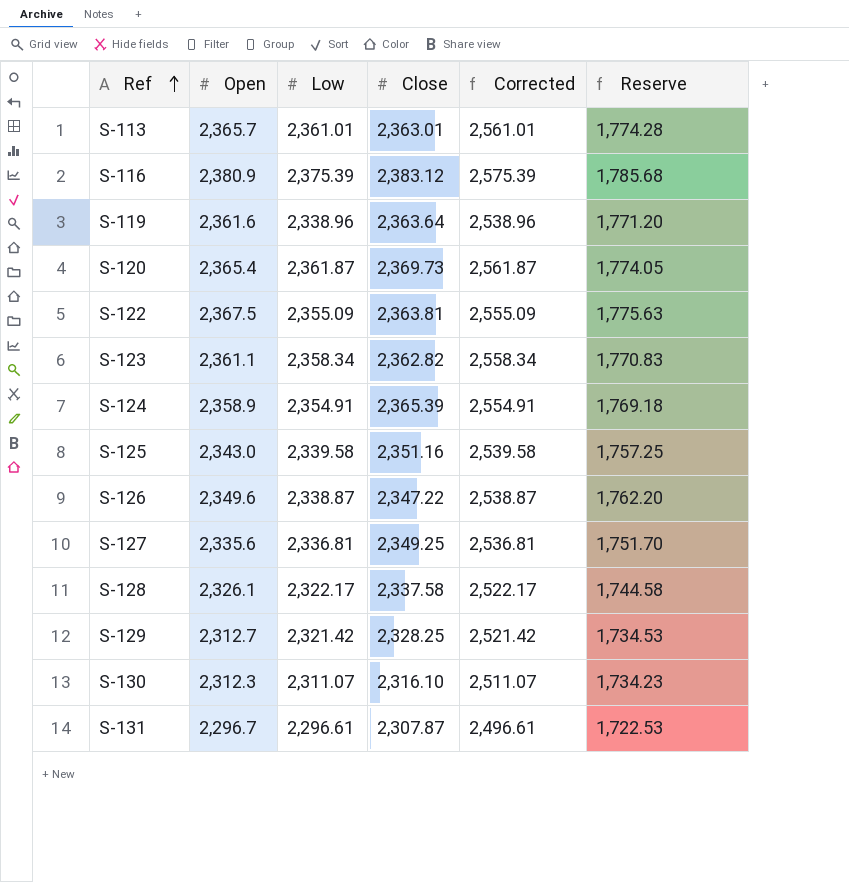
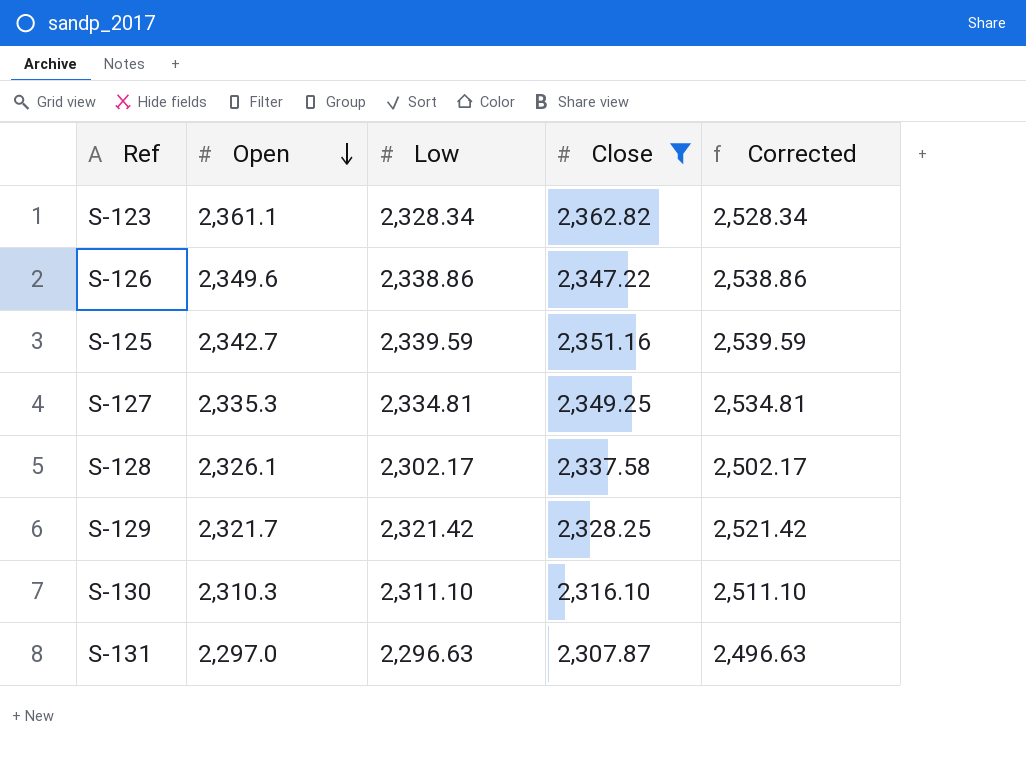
filter: none -> Close <= 2,362.82
row order: Ref ascending -> Open descending
column Reserve | formula: [Open] * 0.75 -> none
S-123 | Low: 2,358.34 -> 2,328.34
S-123 | Corrected: 2,558.34 -> 2,528.34
S-126 | Low: 2,338.87 -> 2,338.86
S-126 | Corrected: 2,538.87 -> 2,538.86
S-125 | Open: 2,343.0 -> 2,342.7
S-125 | Low: 2,339.58 -> 2,339.59
S-125 | Corrected: 2,539.58 -> 2,539.59
S-127 | Open: 2,335.6 -> 2,335.3
S-127 | Low: 2,336.81 -> 2,334.81
S-127 | Corrected: 2,536.81 -> 2,534.81
S-128 | Low: 2,322.17 -> 2,302.17
S-128 | Corrected: 2,522.17 -> 2,502.17
S-129 | Open: 2,312.7 -> 2,321.7
S-130 | Open: 2,312.3 -> 2,310.3
S-130 | Low: 2,311.07 -> 2,311.10
S-130 | Corrected: 2,511.07 -> 2,511.10
S-131 | Open: 2,296.7 -> 2,297.0
S-131 | Low: 2,296.61 -> 2,296.63
S-131 | Corrected: 2,496.61 -> 2,496.63

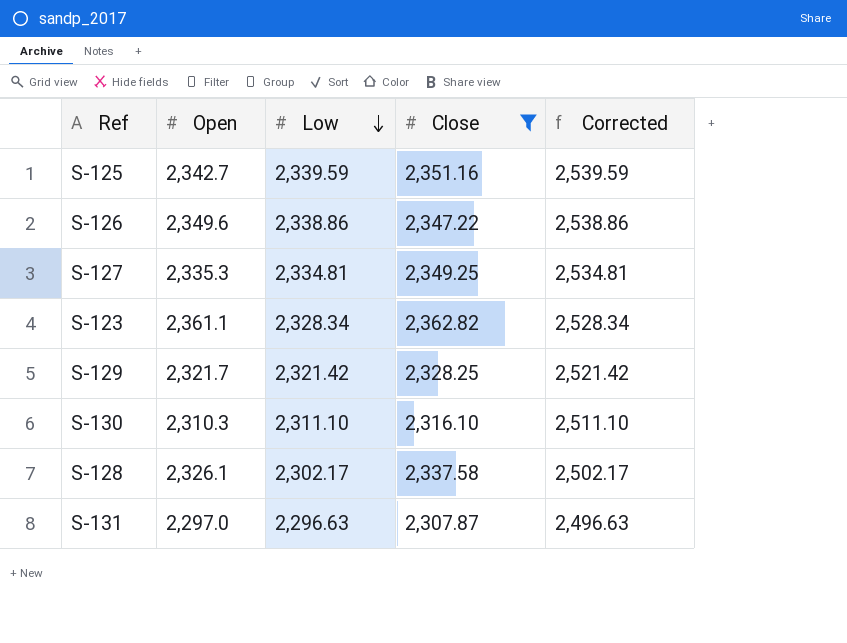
row order: Open descending -> Low descending

